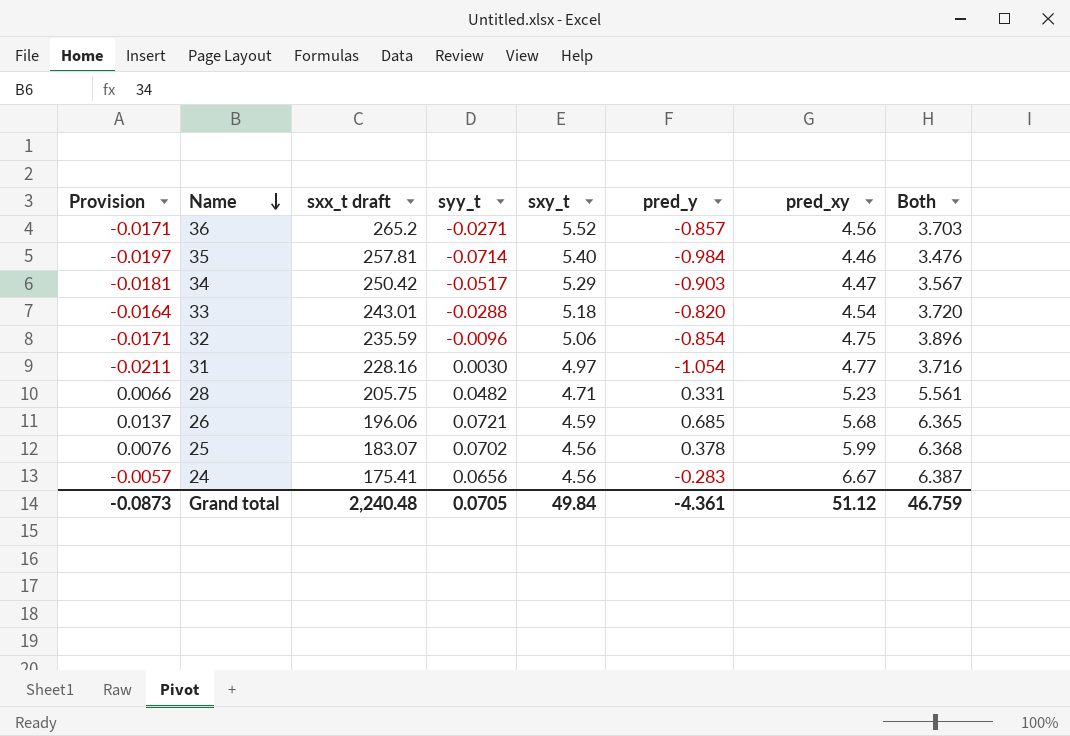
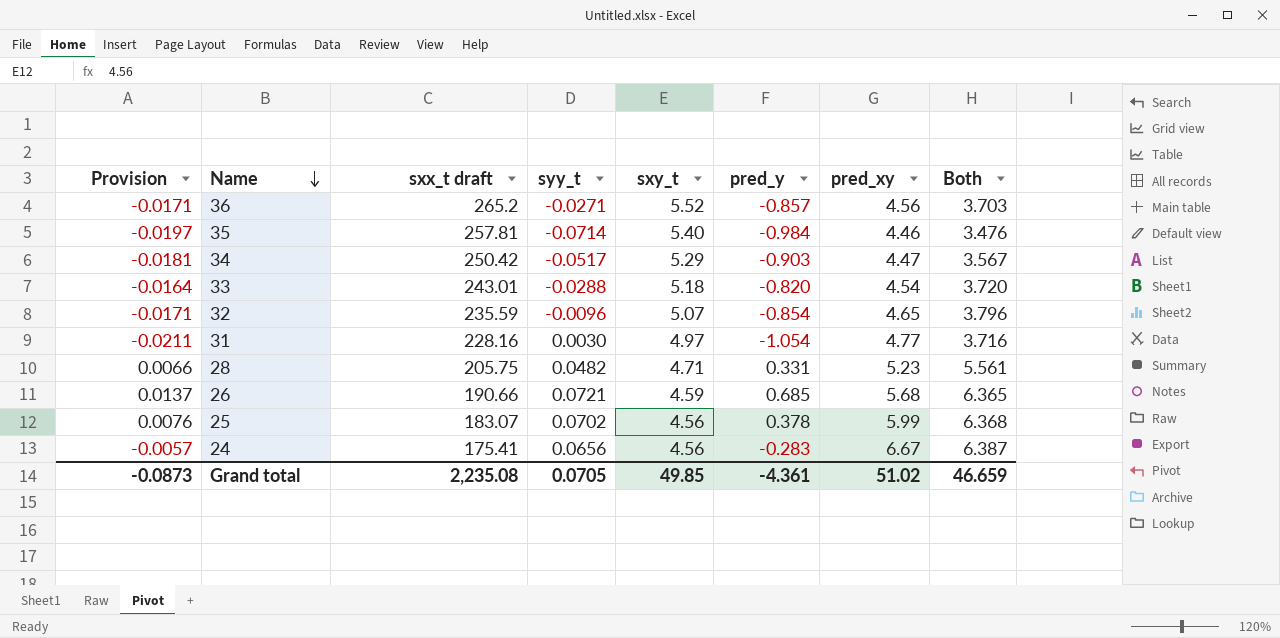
32 | sxy_t: 5.06 -> 5.07
32 | pred_xy: 4.75 -> 4.65
32 | Both: 3.896 -> 3.796
26 | sxx_t draft: 196.06 -> 190.66
Grand total | sxx_t draft: 2,240.48 -> 2,235.08
Grand total | sxy_t: 49.84 -> 49.85
Grand total | pred_xy: 51.12 -> 51.02
Grand total | Both: 46.759 -> 46.659

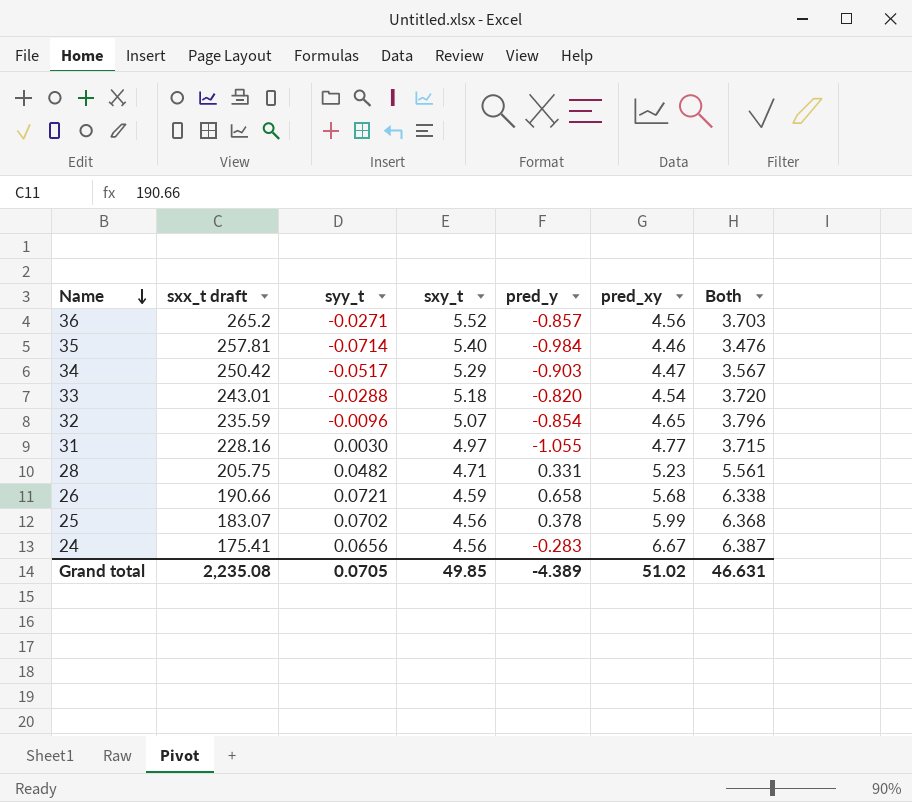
column Provision | formula: [pred_y] * 0.02 -> none
31 | pred_y: -1.054 -> -1.055
31 | Both: 3.716 -> 3.715
26 | pred_y: 0.685 -> 0.658
26 | Both: 6.365 -> 6.338
Grand total | pred_y: -4.361 -> -4.389
Grand total | Both: 46.659 -> 46.631

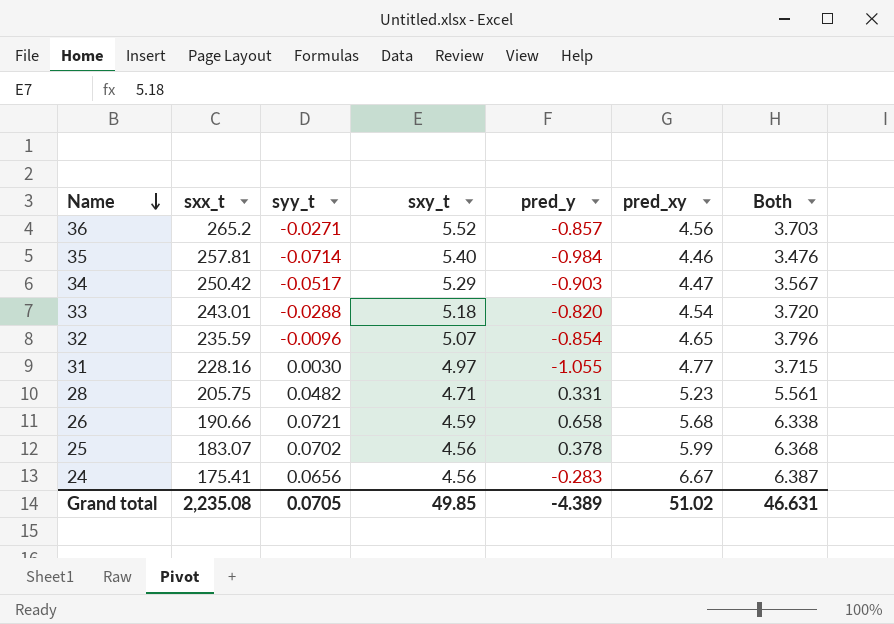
column name: sxx_t draft -> sxx_t

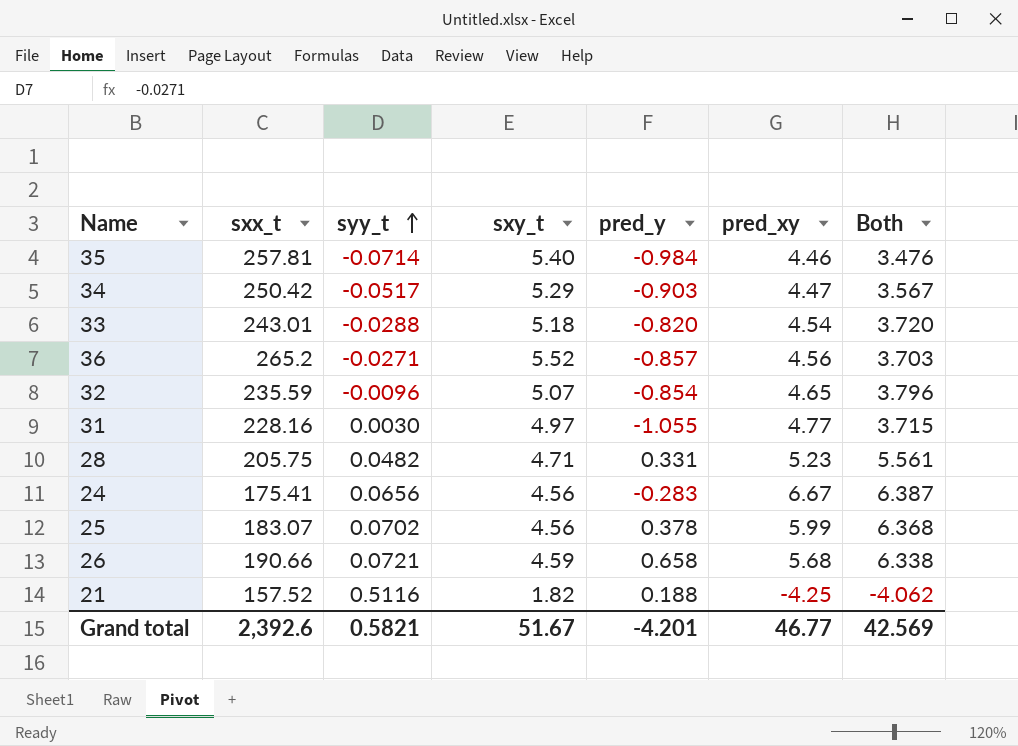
row order: Name descending -> syy_t ascending
row 21: none -> 157.52 | 0.5116 | 1.82 | 0.188 | -4.25 | -4.062
Grand total | sxx_t: 2,235.08 -> 2,392.6
Grand total | syy_t: 0.0705 -> 0.5821
Grand total | sxy_t: 49.85 -> 51.67
Grand total | pred_y: -4.389 -> -4.201
Grand total | pred_xy: 51.02 -> 46.77
Grand total | Both: 46.631 -> 42.569

